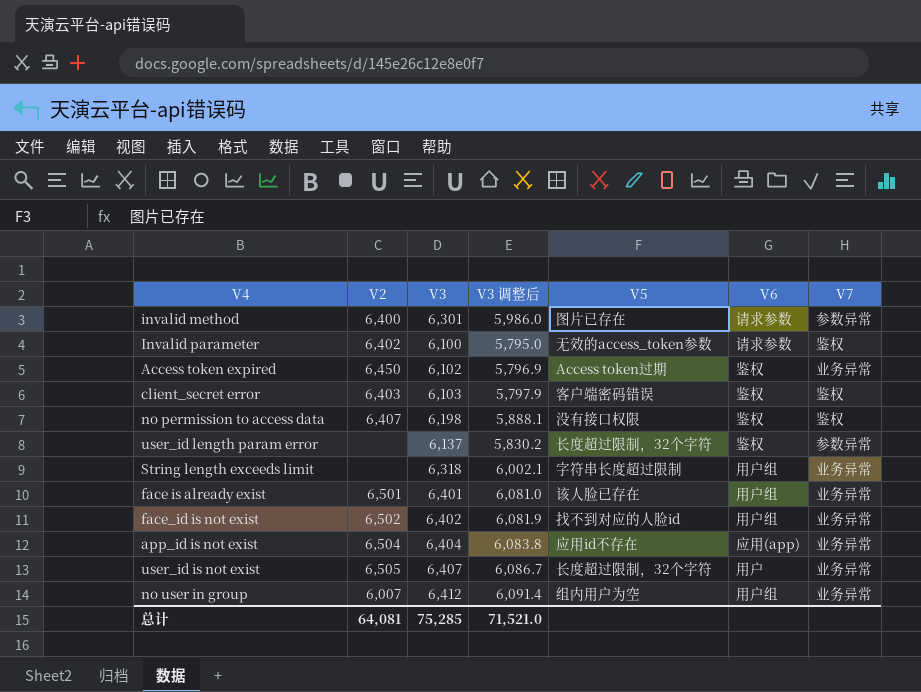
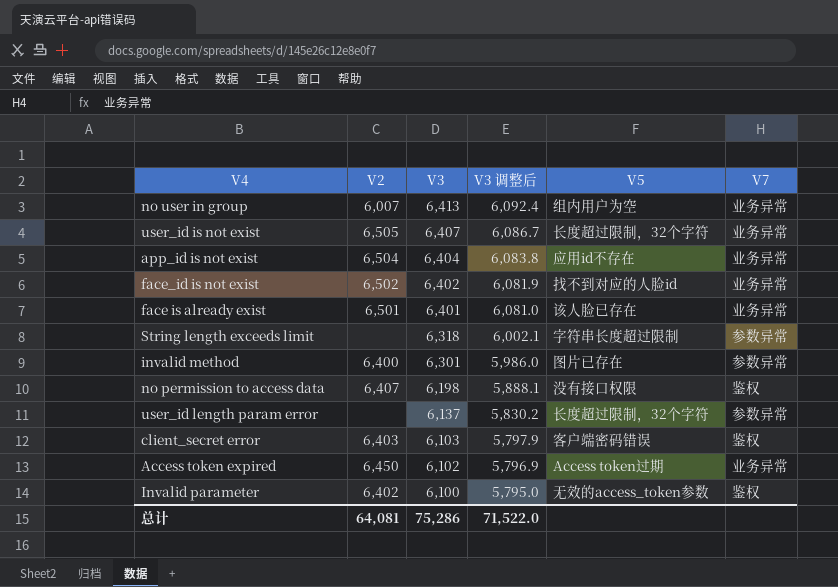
row order: none -> V3 descending
column V6 | position: 6 -> none
no user in group | V3: 6,412 -> 6,413
no user in group | V3 调整后: 6,091.4 -> 6,092.4
String length exceeds limit | V7: 业务异常 -> 参数异常
总计 | V3: 75,285 -> 75,286
总计 | V3 调整后: 71,521.0 -> 71,522.0

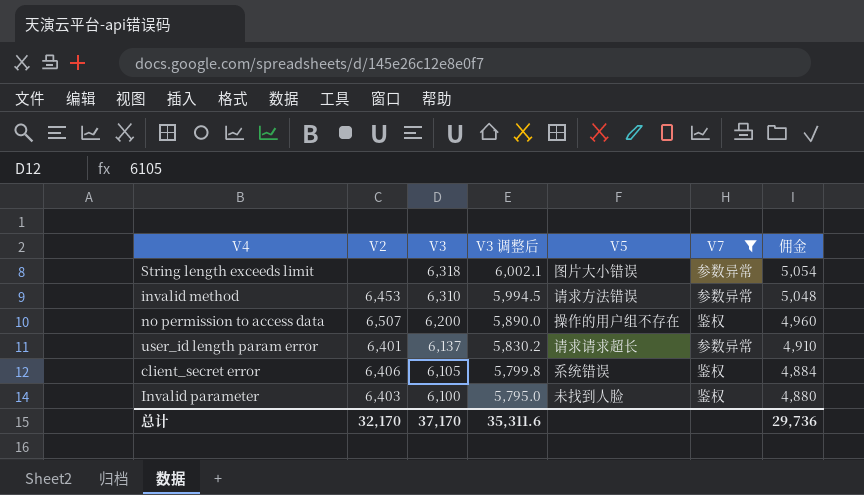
filter: none -> V7 != 业务异常
column 佣金 | formula: none -> [V3] * 0.8
String length exceeds limit | V5: 字符串长度超过限制 -> 图⽚⼤⼩错误
invalid method | V2: 6,400 -> 6,453
invalid method | V3: 6,301 -> 6,310
invalid method | V3 调整后: 5,986.0 -> 5,994.5
invalid method | V5: 图⽚已存在 -> 请求⽅法错误
no permission to access data | V2: 6,407 -> 6,507
no permission to access data | V3: 6,198 -> 6,200
no permission to access data | V3 调整后: 5,888.1 -> 5,890.0
no permission to access data | V5: 没有接口权限 -> 操作的用户组不存在
user_id length param error | V2: none -> 6,401
user_id length param error | V5: 长度超过限制，32个字符 -> 请求请求超长
client_secret error | V2: 6,403 -> 6,406
client_secret error | V3: 6,103 -> 6,105
client_secret error | V3 调整后: 5,797.9 -> 5,799.8
client_secret error | V5: 客户端密码错误 -> 系统错误
Invalid parameter | V2: 6,402 -> 6,403
Invalid parameter | V5: 无效的access_token参数 -> 未找到人脸
总计 | V2: 64,081 -> 32,170
总计 | V3: 75,286 -> 37,170
总计 | V3 调整后: 71,522.0 -> 35,311.6

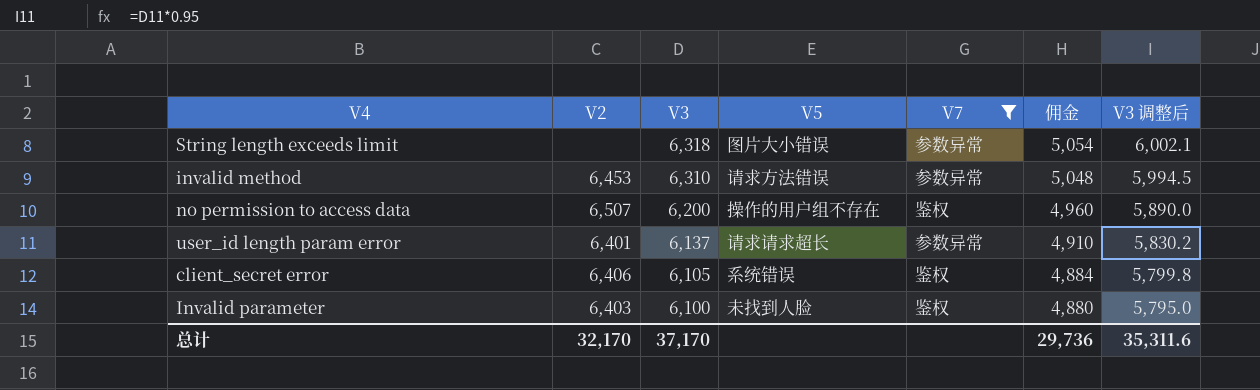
column V3 调整后 | position: 4 -> 7

